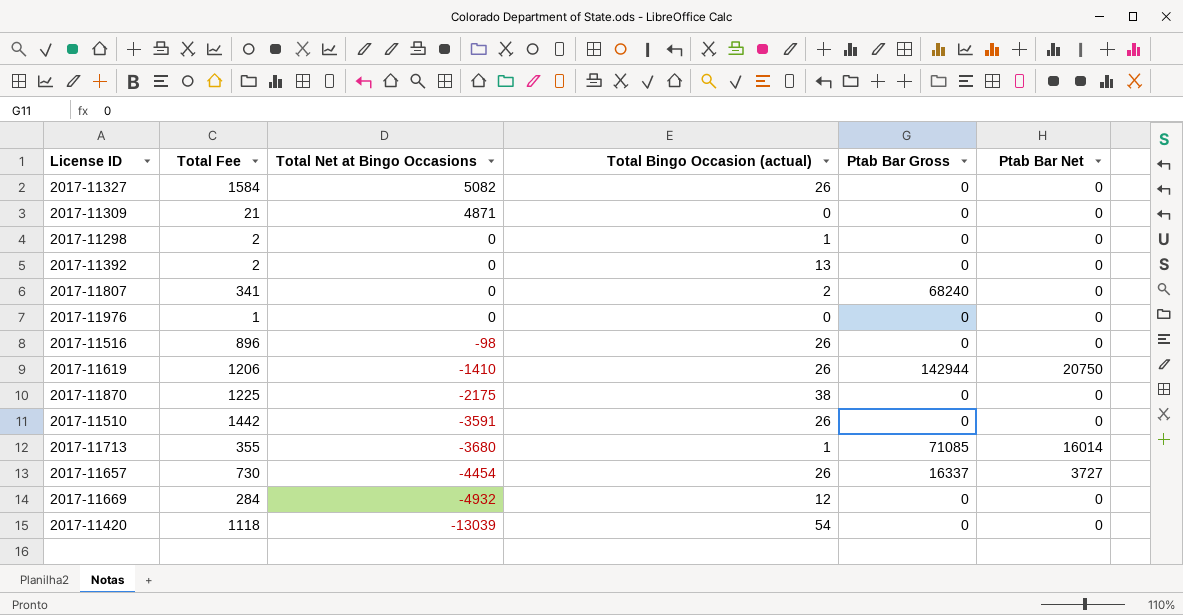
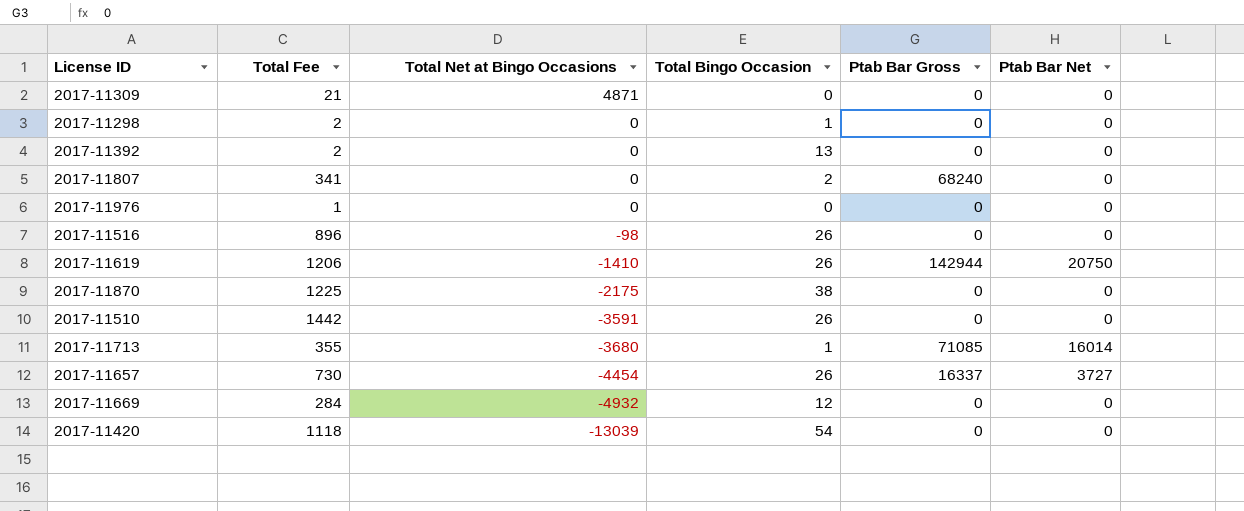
column name: Total Bingo Occasion (actual) -> Total Bingo Occasion
row 2017-11327: 1584 | 5082 | 26 | 0 | 0 -> none

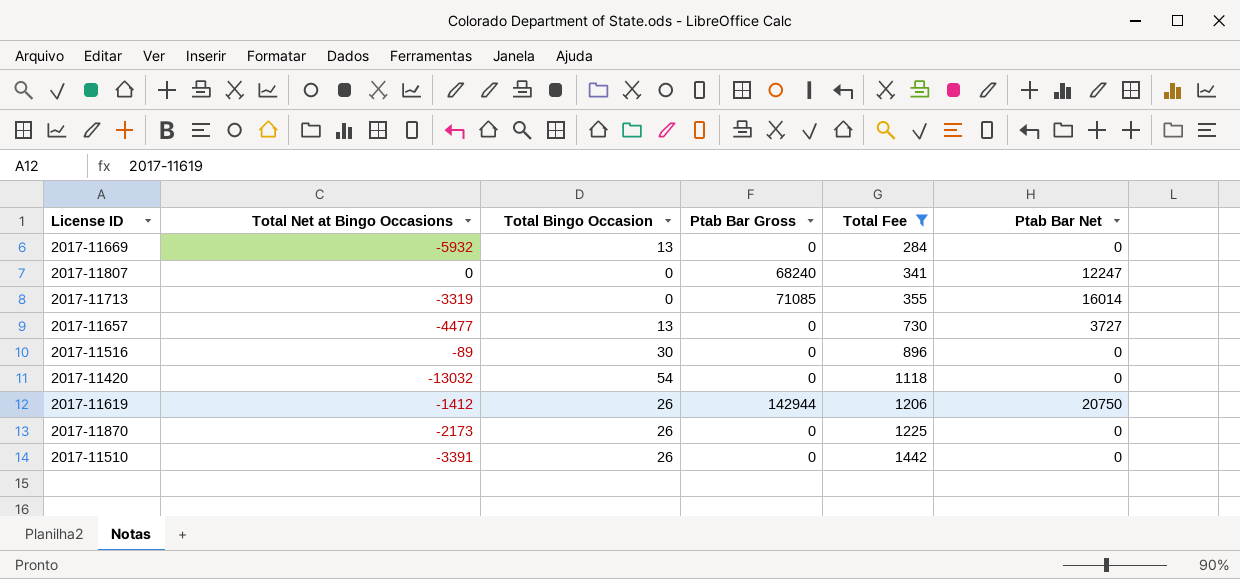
filter: none -> Total Fee >= 284
row order: Total Net at Bingo Occasions descending -> Total Fee ascending
column Total Fee | position: 2 -> 5
2017-11669 | Total Net at Bingo Occasions: -4932 -> -5932
2017-11669 | Total Bingo Occasion: 12 -> 13
2017-11807 | Total Bingo Occasion: 2 -> 0
2017-11807 | Ptab Bar Net: 0 -> 12247
2017-11713 | Total Net at Bingo Occasions: -3680 -> -3319
2017-11713 | Total Bingo Occasion: 1 -> 0
2017-11657 | Total Net at Bingo Occasions: -4454 -> -4477
2017-11657 | Total Bingo Occasion: 26 -> 13
2017-11657 | Ptab Bar Gross: 16337 -> 0
2017-11516 | Total Net at Bingo Occasions: -98 -> -89
2017-11516 | Total Bingo Occasion: 26 -> 30
2017-11420 | Total Net at Bingo Occasions: -13039 -> -13032
2017-11619 | Total Net at Bingo Occasions: -1410 -> -1412
2017-11870 | Total Net at Bingo Occasions: -2175 -> -2173
2017-11870 | Total Bingo Occasion: 38 -> 26
2017-11510 | Total Net at Bingo Occasions: -3591 -> -3391

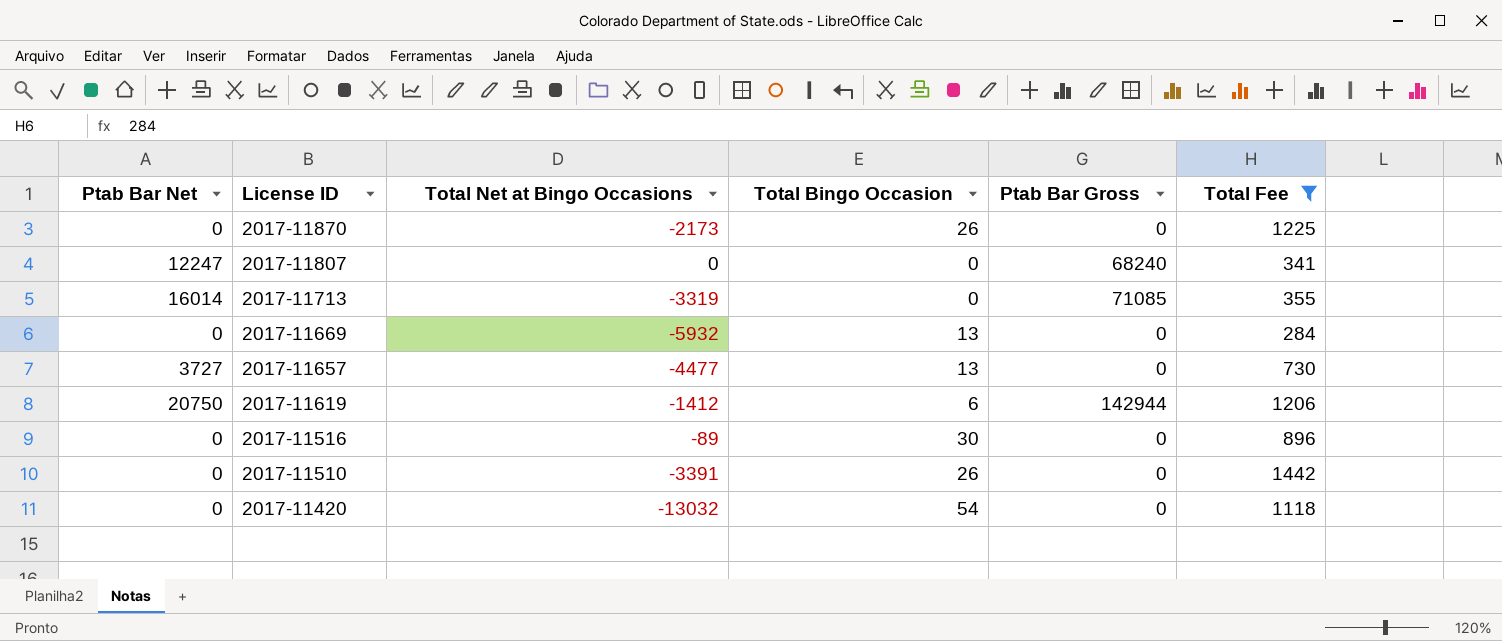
row order: Total Fee ascending -> License ID descending
column Ptab Bar Net | position: 6 -> 1
2017-11619 | Total Bingo Occasion: 26 -> 6

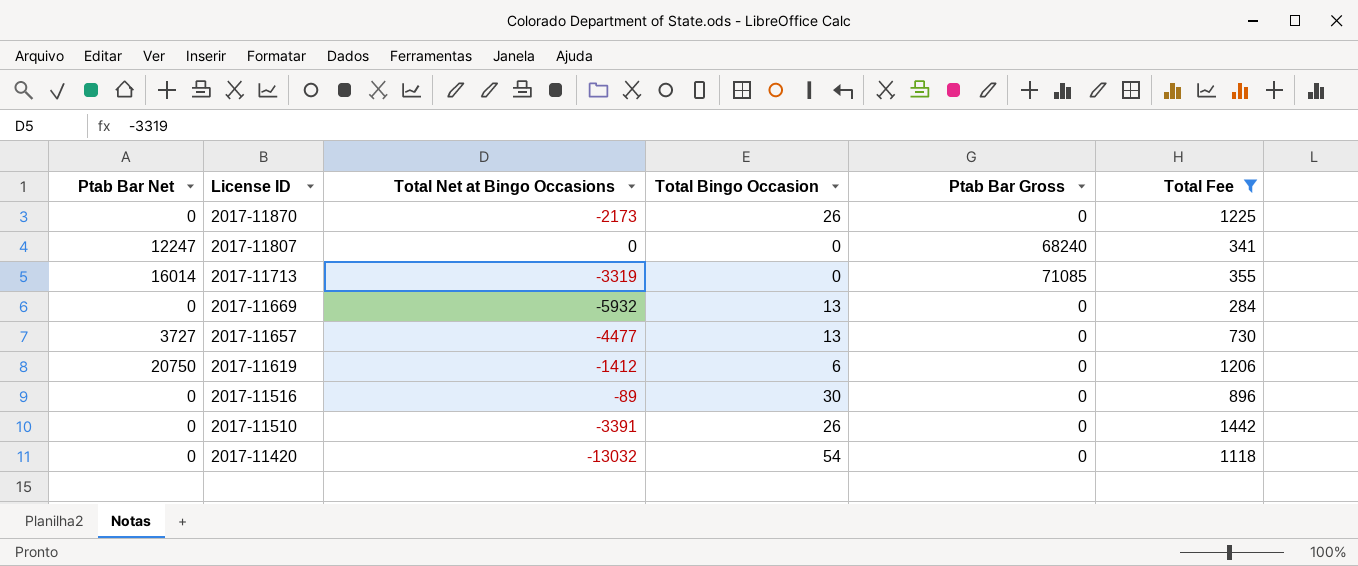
2017-11619 | Ptab Bar Gross: 142944 -> 0

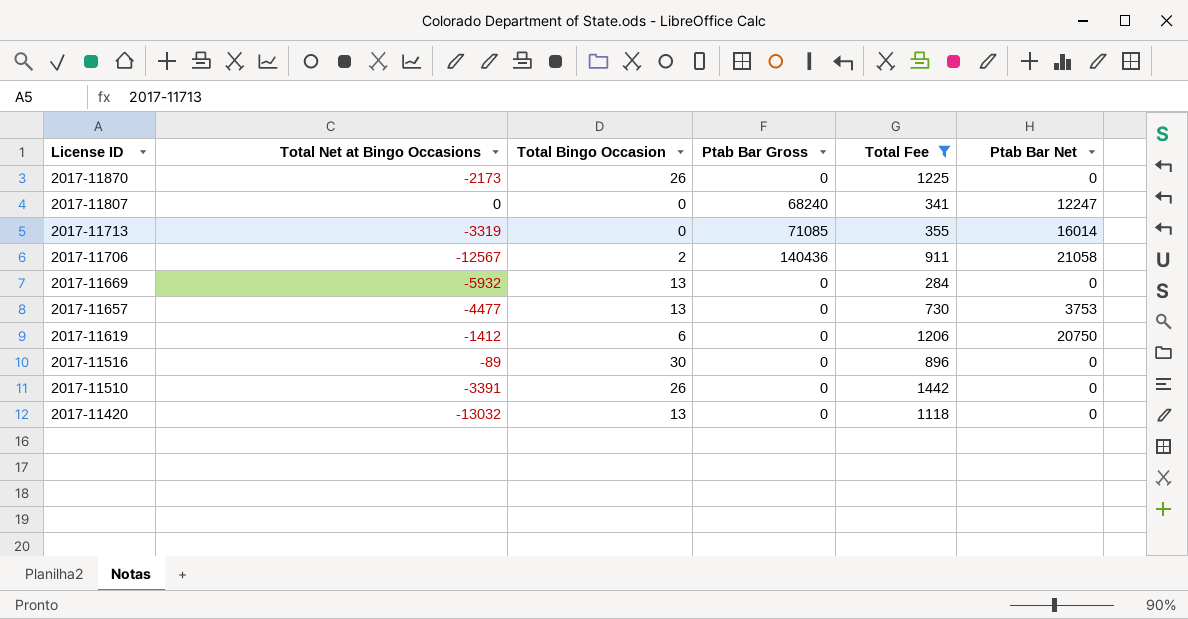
column Ptab Bar Net | position: 1 -> 6
row 2017-11706: none -> -12567 | 2 | 140436 | 911 | 21058
2017-11657 | Ptab Bar Net: 3727 -> 3753
2017-11420 | Total Bingo Occasion: 54 -> 13

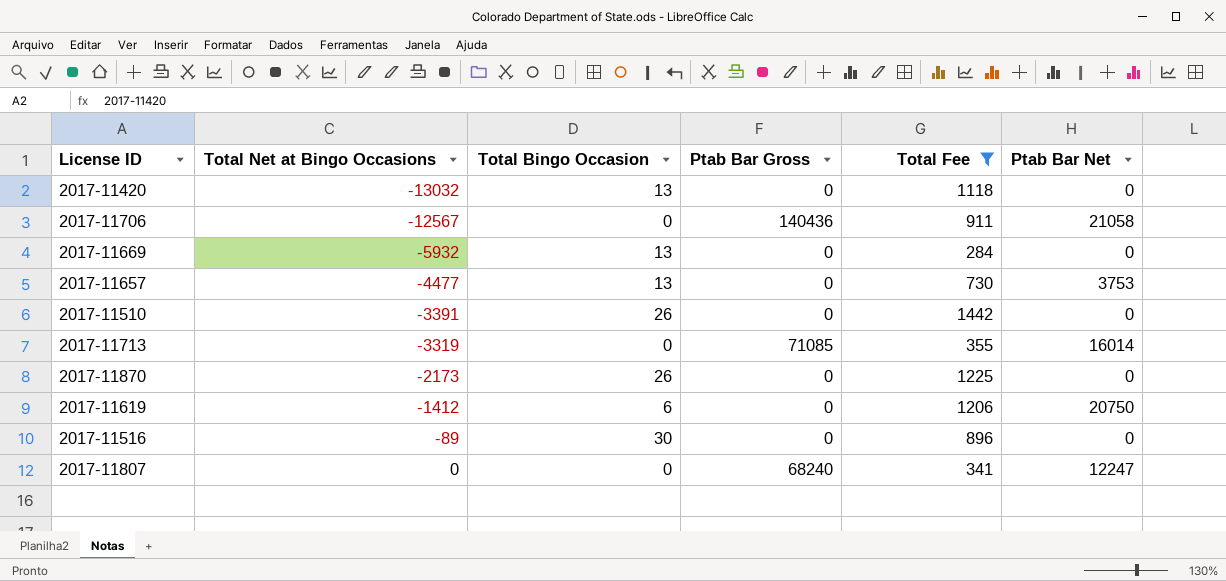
row order: License ID descending -> Total Net at Bingo Occasions ascending
2017-11706 | Total Bingo Occasion: 2 -> 0

